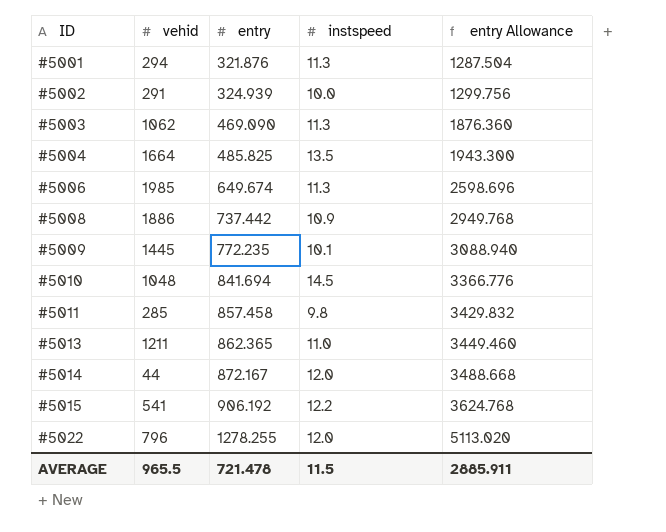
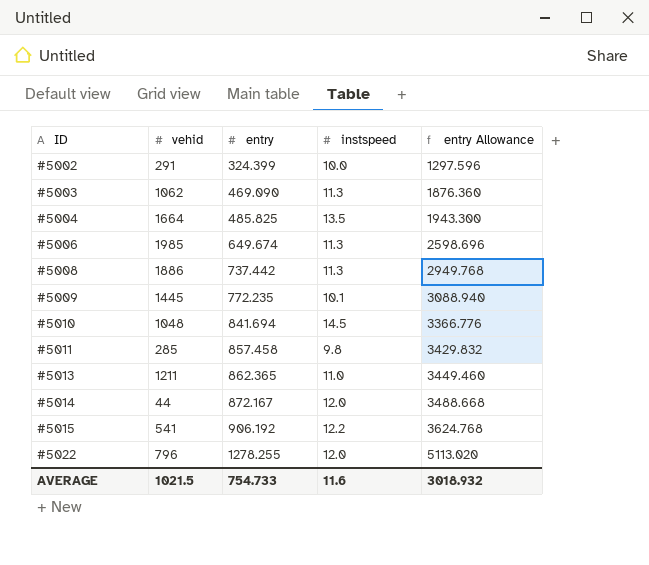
row #5001: 294 | 321.876 | 11.3 | 1287.504 -> none
#5002 | entry: 324.939 -> 324.399
#5002 | entry Allowance: 1299.756 -> 1297.596
#5008 | instspeed: 10.9 -> 11.3
AVERAGE | vehid: 965.5 -> 1021.5
AVERAGE | entry: 721.478 -> 754.733
AVERAGE | instspeed: 11.5 -> 11.6
AVERAGE | entry Allowance: 2885.911 -> 3018.932

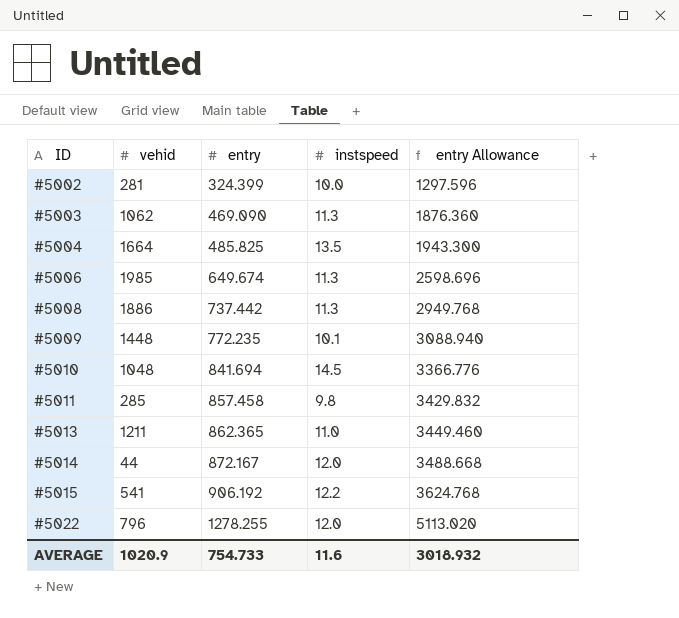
#5002 | vehid: 291 -> 281
#5009 | vehid: 1445 -> 1448
AVERAGE | vehid: 1021.5 -> 1020.9

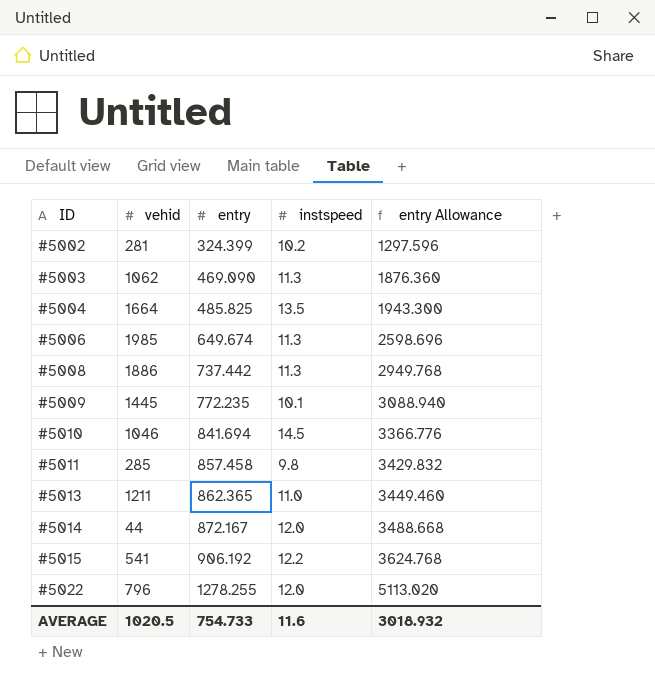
#5002 | instspeed: 10.0 -> 10.2
#5009 | vehid: 1448 -> 1445
#5010 | vehid: 1048 -> 1046
AVERAGE | vehid: 1020.9 -> 1020.5

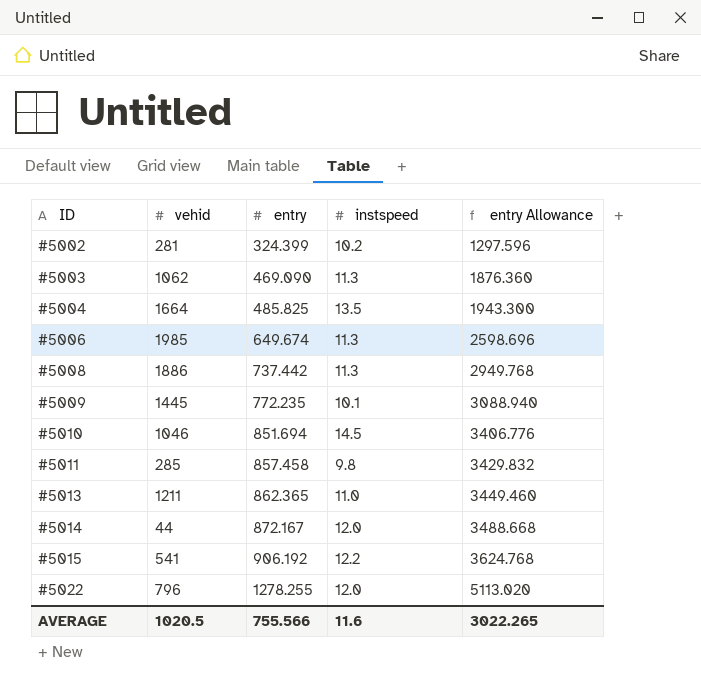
#5010 | entry: 841.694 -> 851.694
#5010 | entry Allowance: 3366.776 -> 3406.776
AVERAGE | entry: 754.733 -> 755.566
AVERAGE | entry Allowance: 3018.932 -> 3022.265

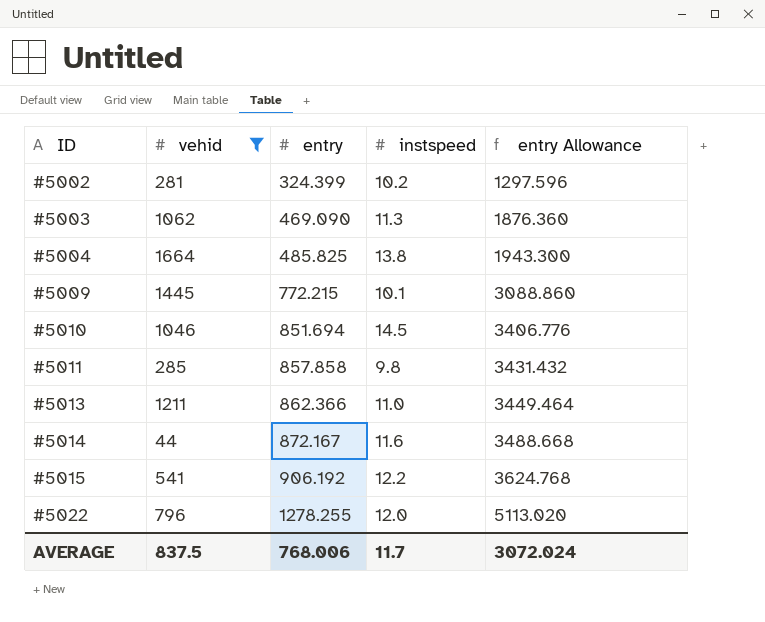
filter: none -> vehid <= 1664
#5004 | instspeed: 13.5 -> 13.8
#5009 | entry: 772.235 -> 772.215
#5009 | entry Allowance: 3088.940 -> 3088.860
#5011 | entry: 857.458 -> 857.858
#5011 | entry Allowance: 3429.832 -> 3431.432
#5013 | entry: 862.365 -> 862.366
#5013 | entry Allowance: 3449.460 -> 3449.464
#5014 | instspeed: 12.0 -> 11.6
AVERAGE | vehid: 1020.5 -> 837.5
AVERAGE | entry: 755.566 -> 768.006
AVERAGE | instspeed: 11.6 -> 11.7
AVERAGE | entry Allowance: 3022.265 -> 3072.024

